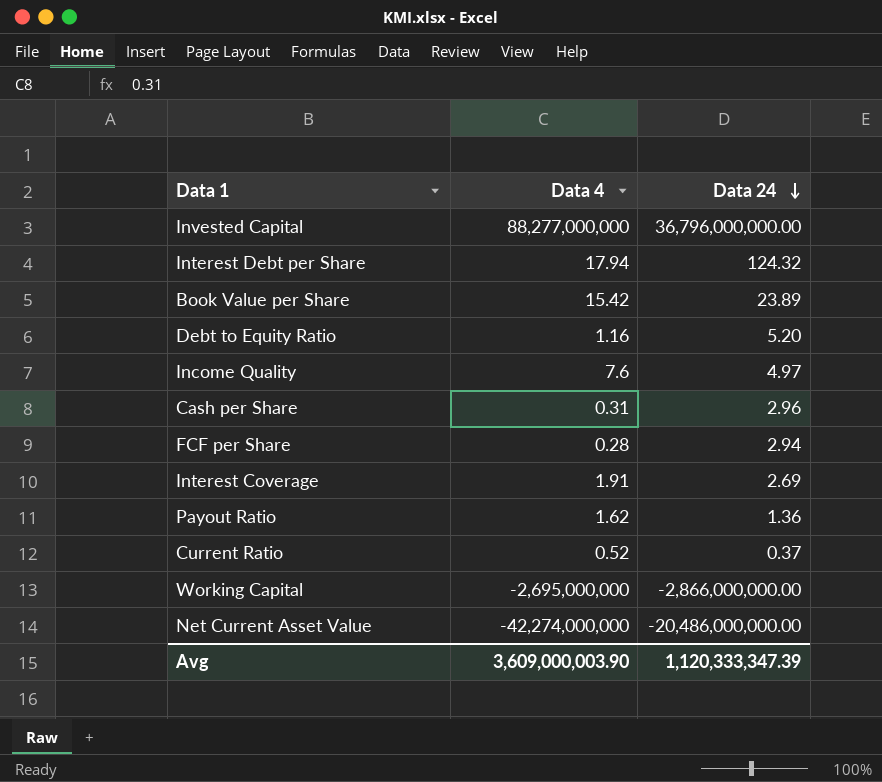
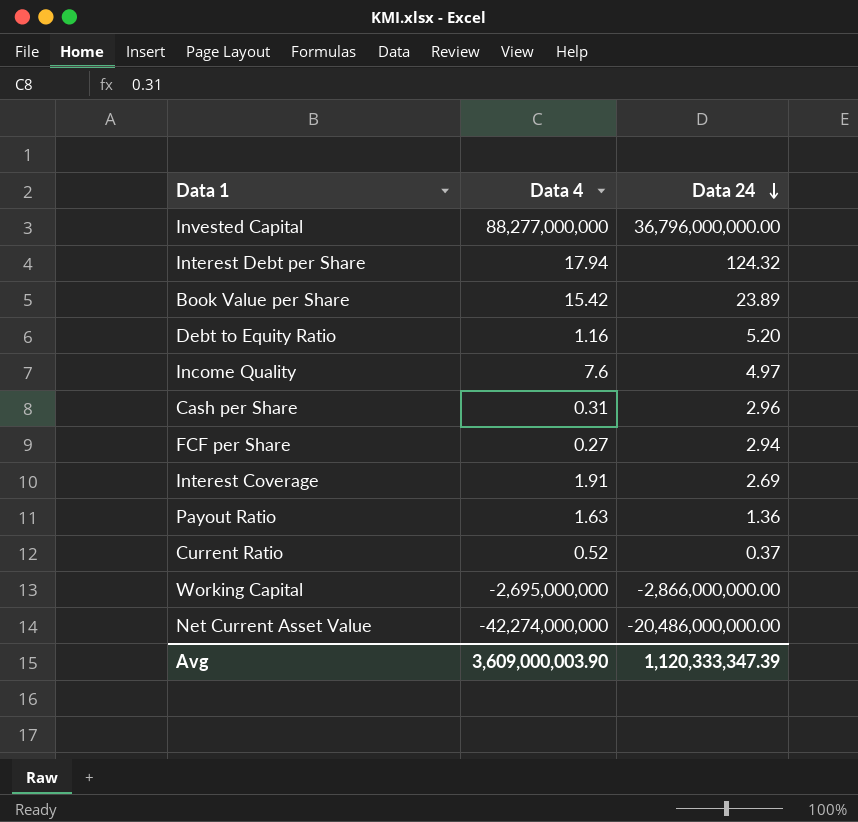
FCF per Share | Data 4: 0.28 -> 0.27
Payout Ratio | Data 4: 1.62 -> 1.63

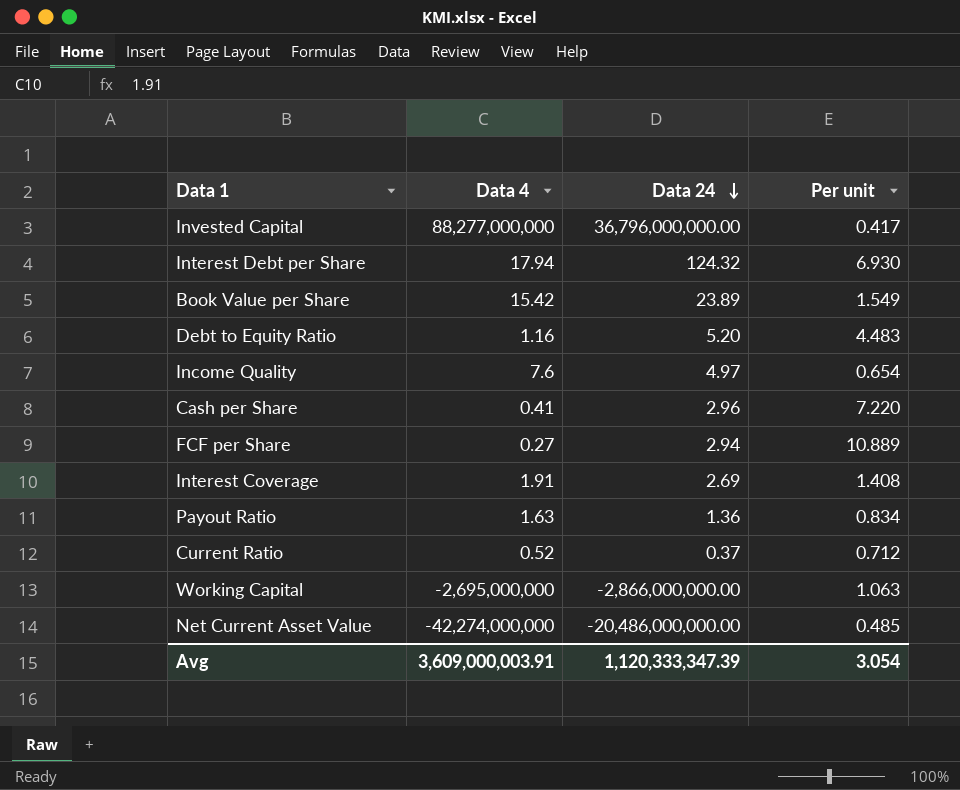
column Per unit | formula: none -> [Data 24] / [Data 4]
Cash per Share | Data 4: 0.31 -> 0.41
Avg | Data 4: 3,609,000,003.90 -> 3,609,000,003.91

